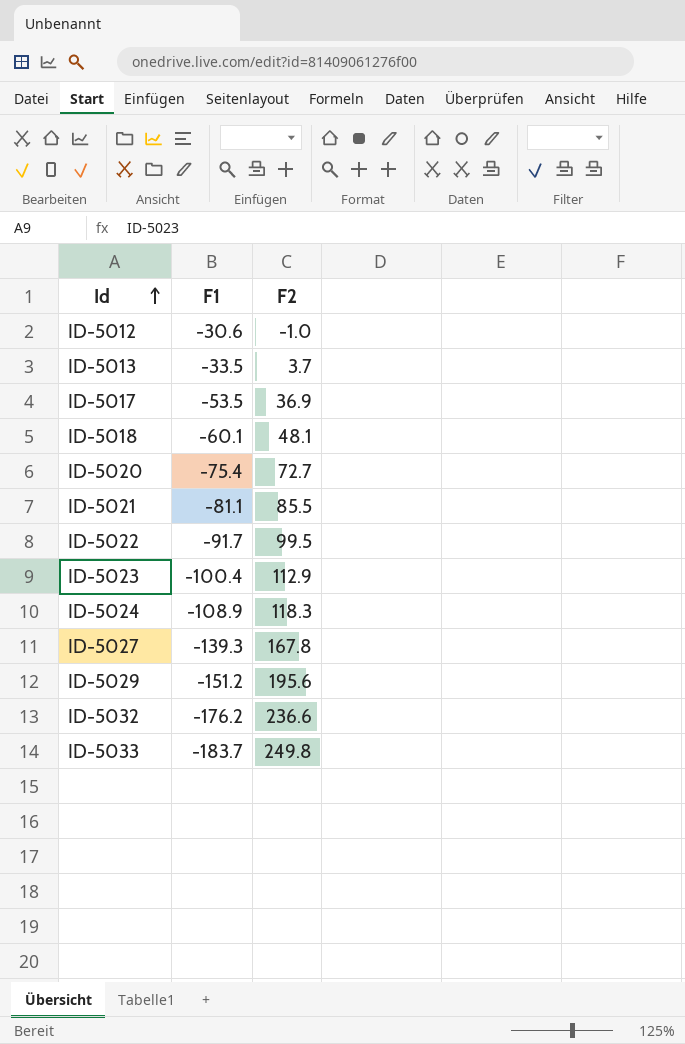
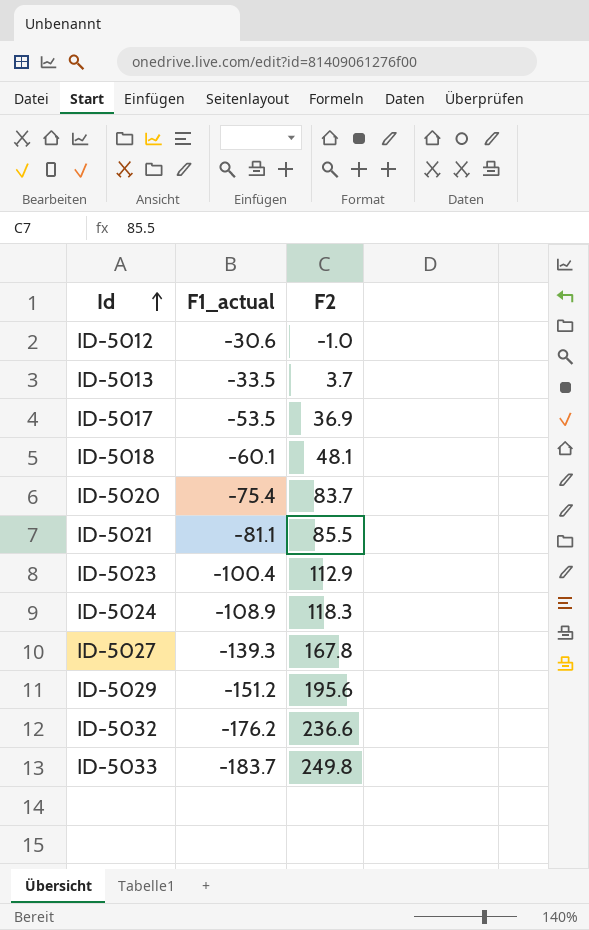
column name: F1 -> F1_actual
row ID-5022: -91.7 | 99.5 -> none
ID-5020 | F2: 72.7 -> 83.7

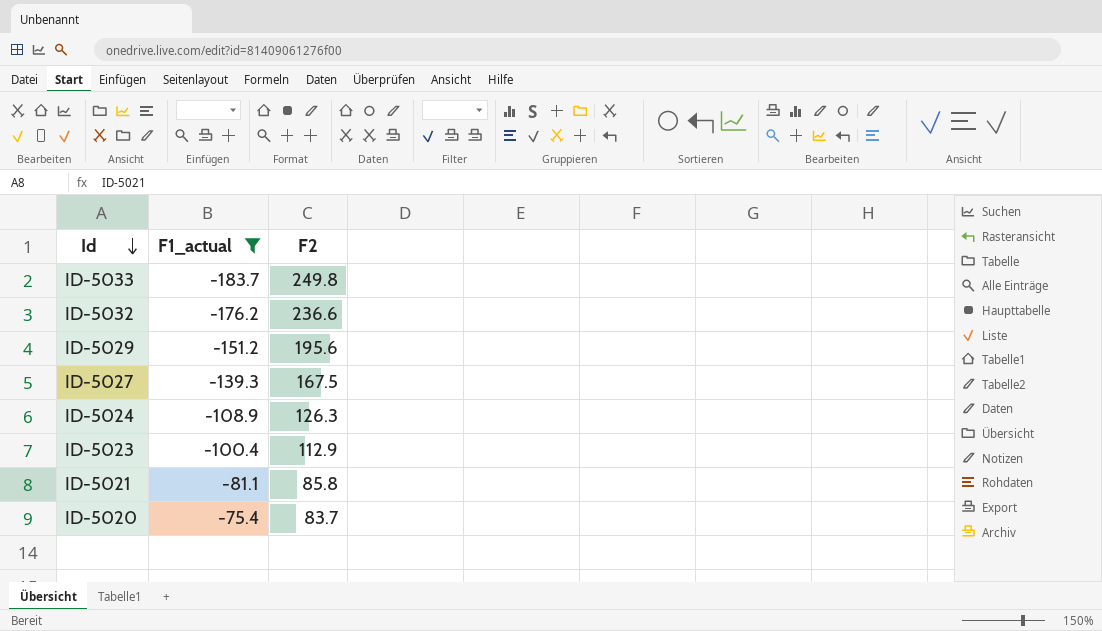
filter: none -> F1_actual <= -75.4
row order: Id ascending -> Id descending
ID-5027 | F2: 167.8 -> 167.5
ID-5024 | F2: 118.3 -> 126.3
ID-5021 | F2: 85.5 -> 85.8

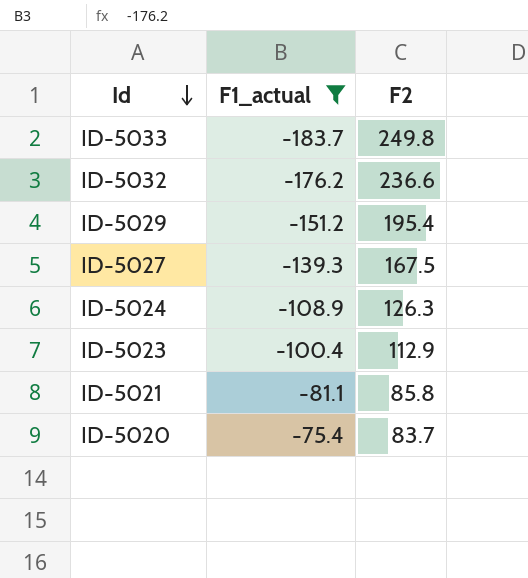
ID-5029 | F2: 195.6 -> 195.4

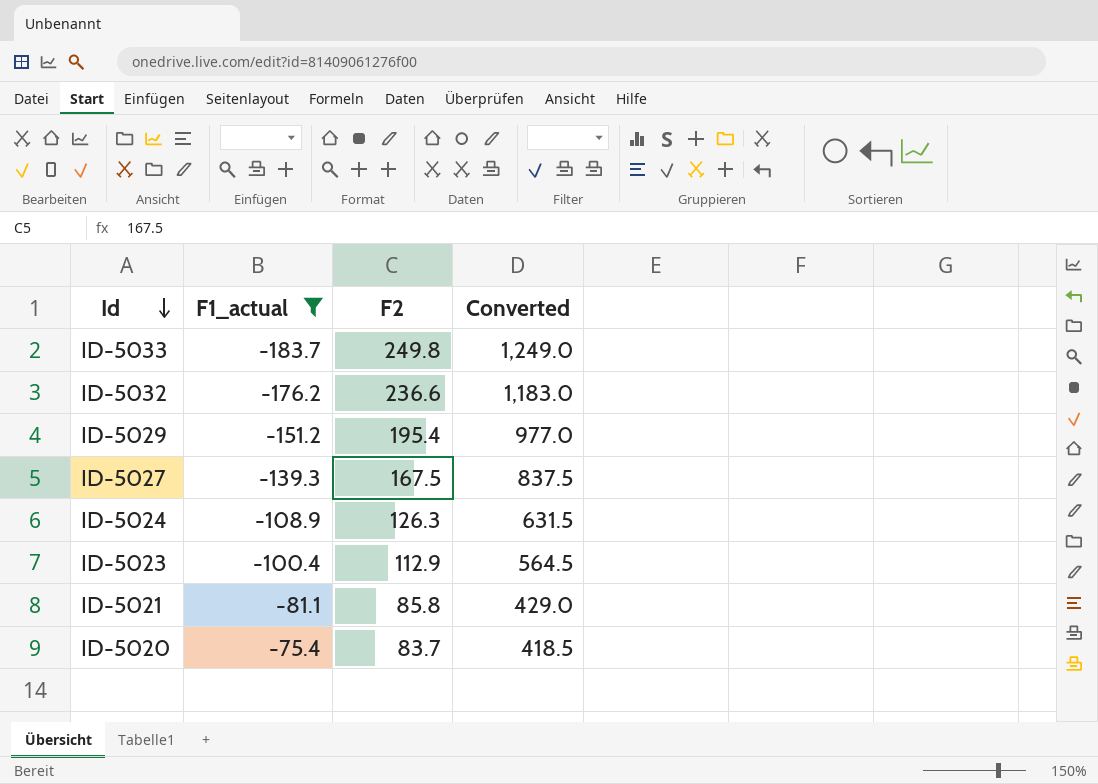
column Converted | formula: none -> [F2] * 5

